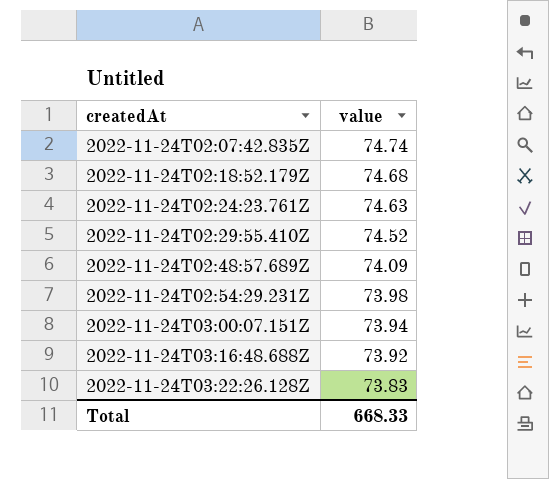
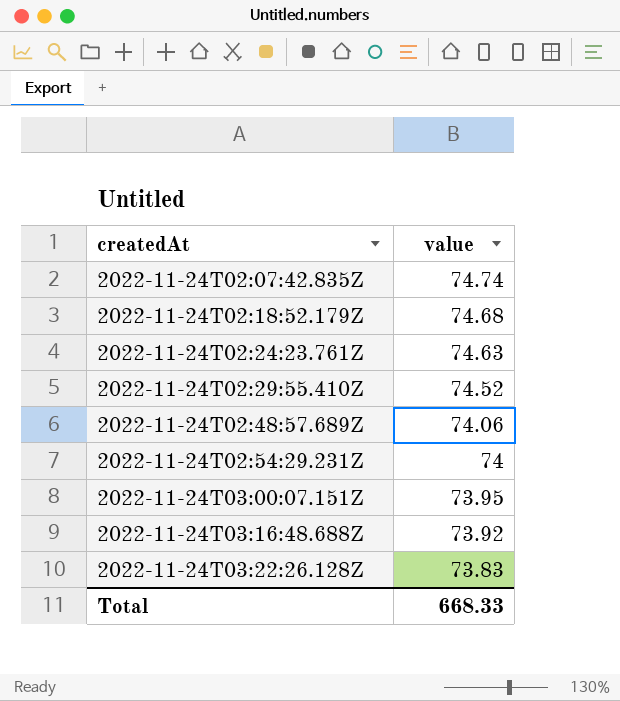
2022-11-24T02:48:57.689Z | value: 74.09 -> 74.06
2022-11-24T02:54:29.231Z | value: 73.98 -> 74
2022-11-24T03:00:07.151Z | value: 73.94 -> 73.95

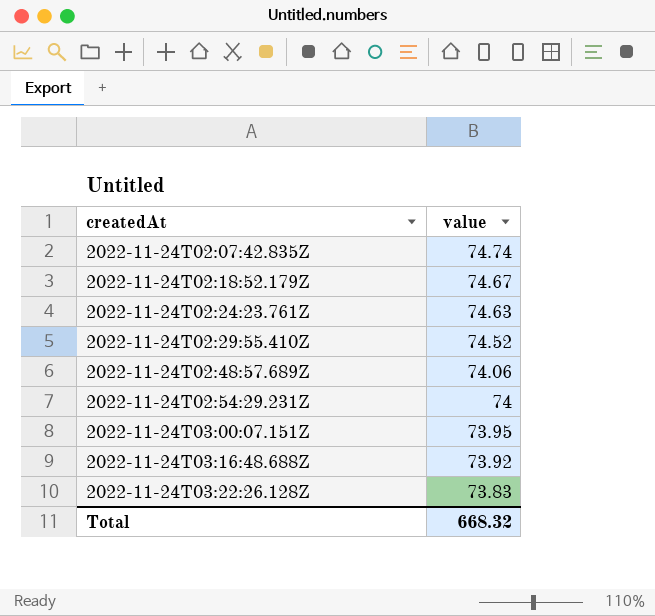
2022-11-24T02:18:52.179Z | value: 74.68 -> 74.67
Total | value: 668.33 -> 668.32

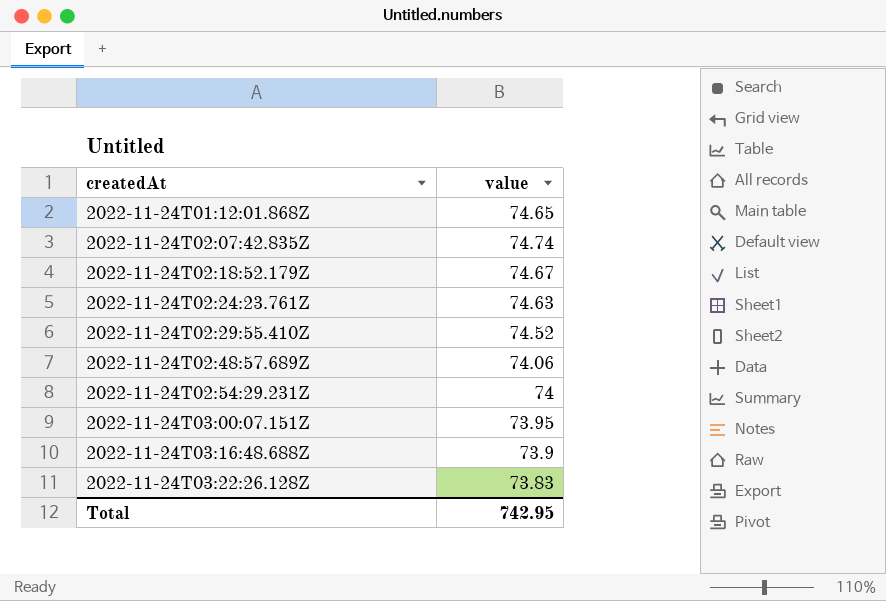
row 2022-11-24T01:12:01.868Z: none -> 74.65
2022-11-24T03:16:48.688Z | value: 73.92 -> 73.9
Total | value: 668.32 -> 742.95

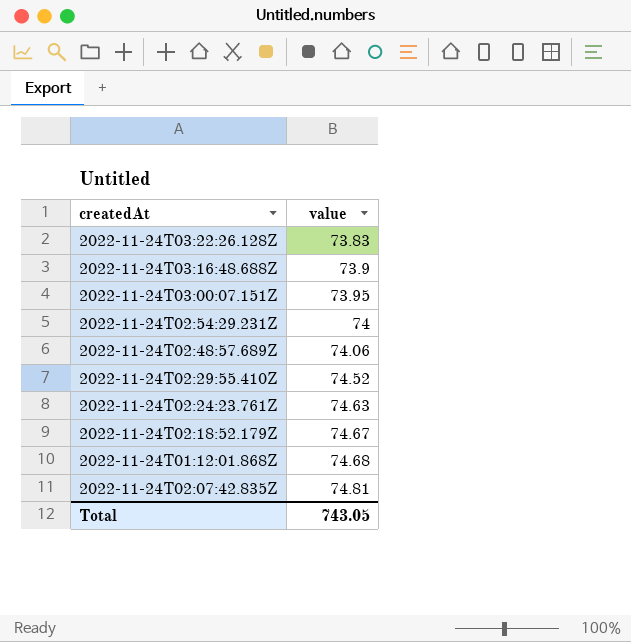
row order: createdAt ascending -> value ascending
2022-11-24T01:12:01.868Z | value: 74.65 -> 74.68
2022-11-24T02:07:42.835Z | value: 74.74 -> 74.81
Total | value: 742.95 -> 743.05

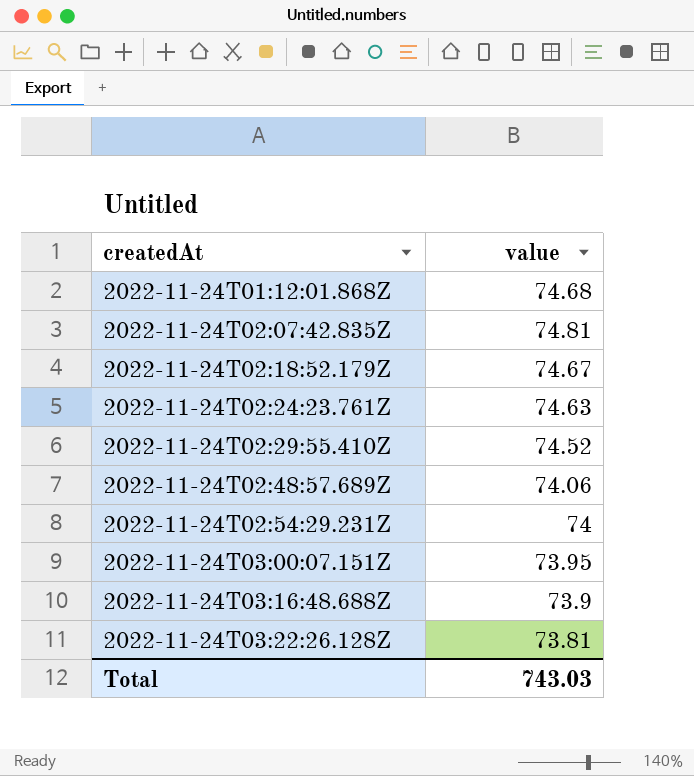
row order: value ascending -> createdAt ascending
2022-11-24T03:22:26.128Z | value: 73.83 -> 73.81
Total | value: 743.05 -> 743.03

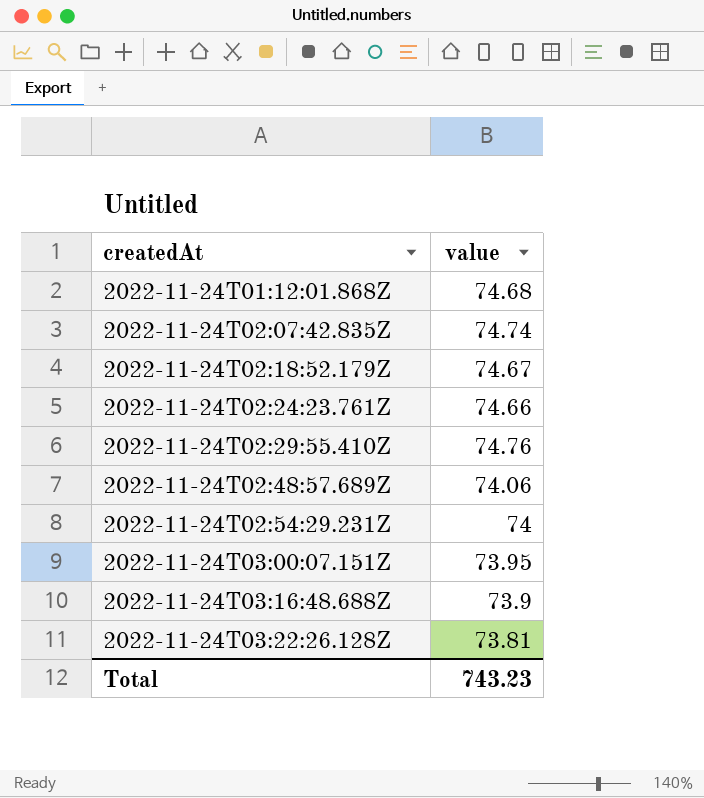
2022-11-24T02:07:42.835Z | value: 74.81 -> 74.74
2022-11-24T02:24:23.761Z | value: 74.63 -> 74.66
2022-11-24T02:29:55.410Z | value: 74.52 -> 74.76
Total | value: 743.03 -> 743.23

